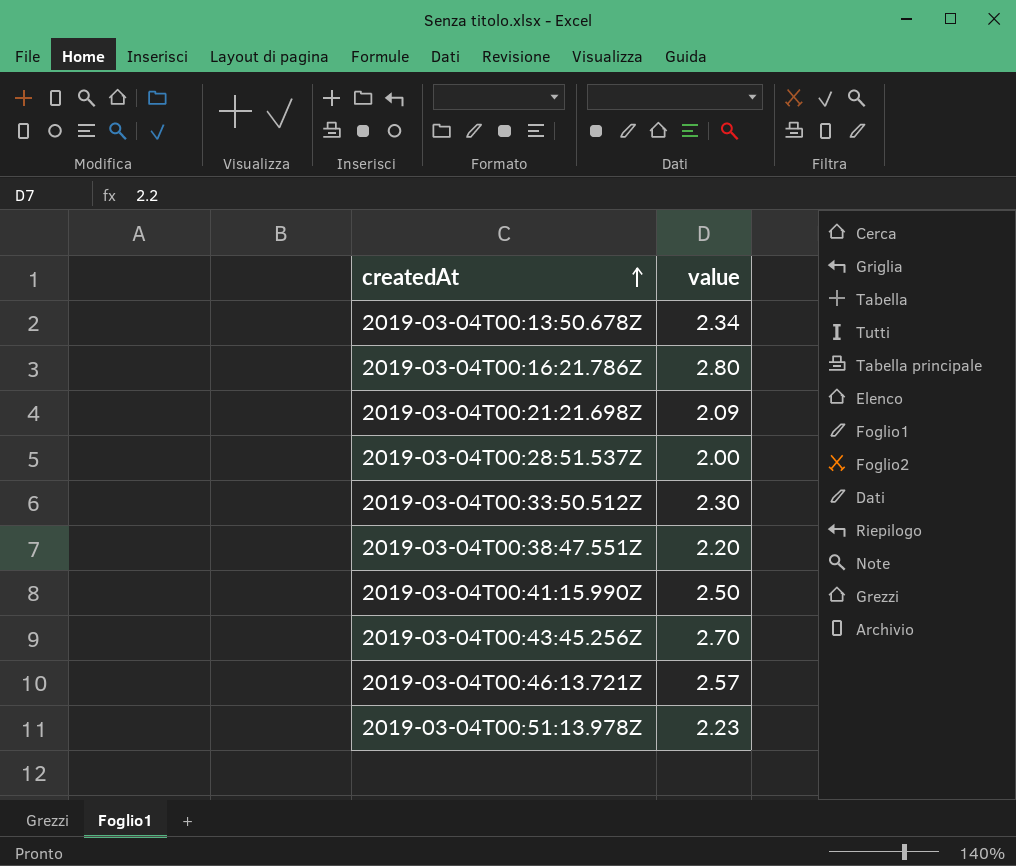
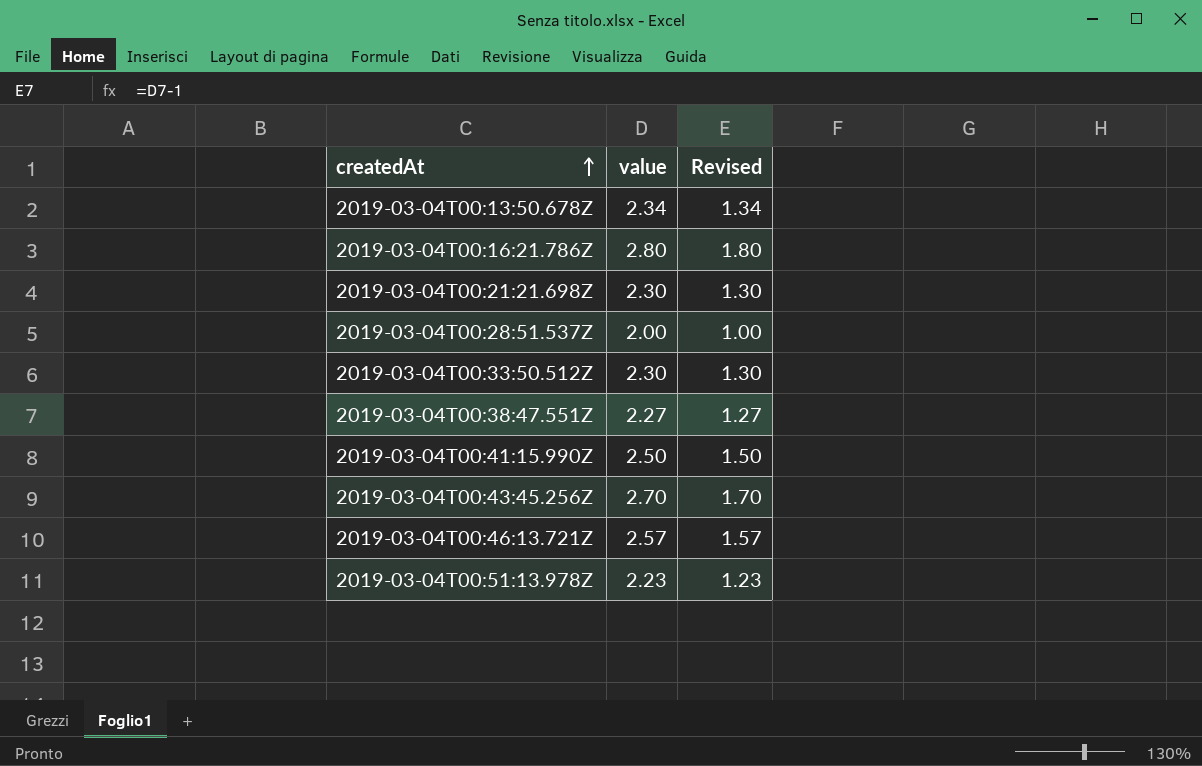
column Revised | formula: none -> [value] - 1
2019-03-04T00:21:21.698Z | value: 2.09 -> 2.30
2019-03-04T00:38:47.551Z | value: 2.20 -> 2.27

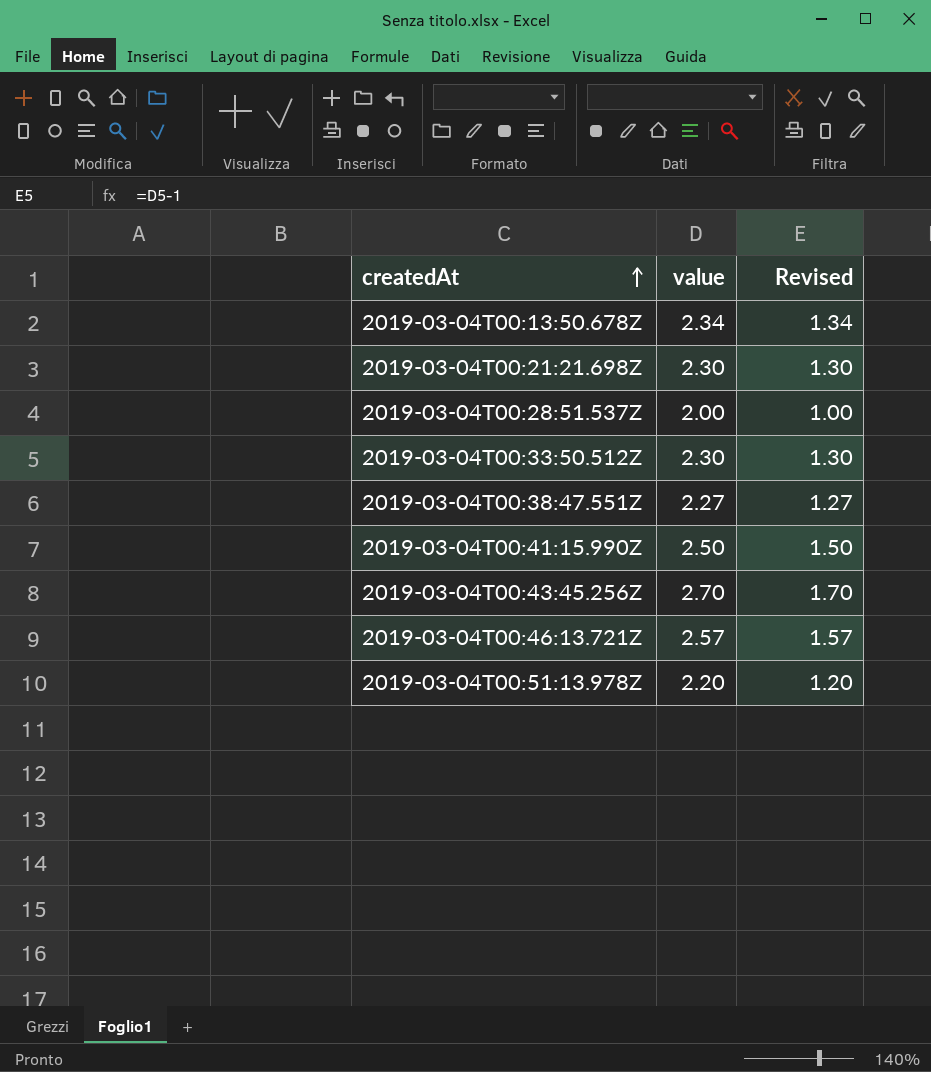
row 2019-03-04T00:16:21.786Z: 2.80 | 1.80 -> none
2019-03-04T00:51:13.978Z | value: 2.23 -> 2.20
2019-03-04T00:51:13.978Z | Revised: 1.23 -> 1.20

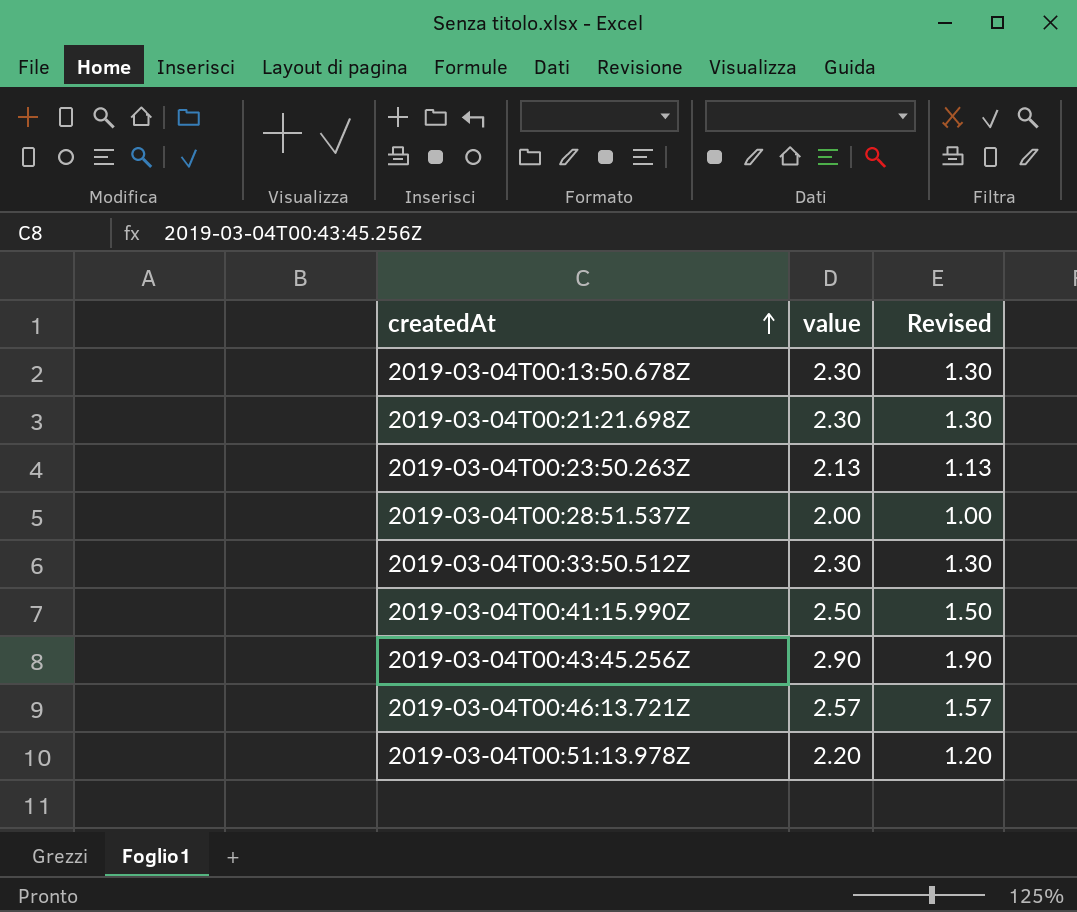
row 2019-03-04T00:38:47.551Z: 2.27 | 1.27 -> none
2019-03-04T00:13:50.678Z | value: 2.34 -> 2.30
2019-03-04T00:13:50.678Z | Revised: 1.34 -> 1.30
row 2019-03-04T00:23:50.263Z: none -> 2.13 | 1.13
2019-03-04T00:43:45.256Z | value: 2.70 -> 2.90
2019-03-04T00:43:45.256Z | Revised: 1.70 -> 1.90

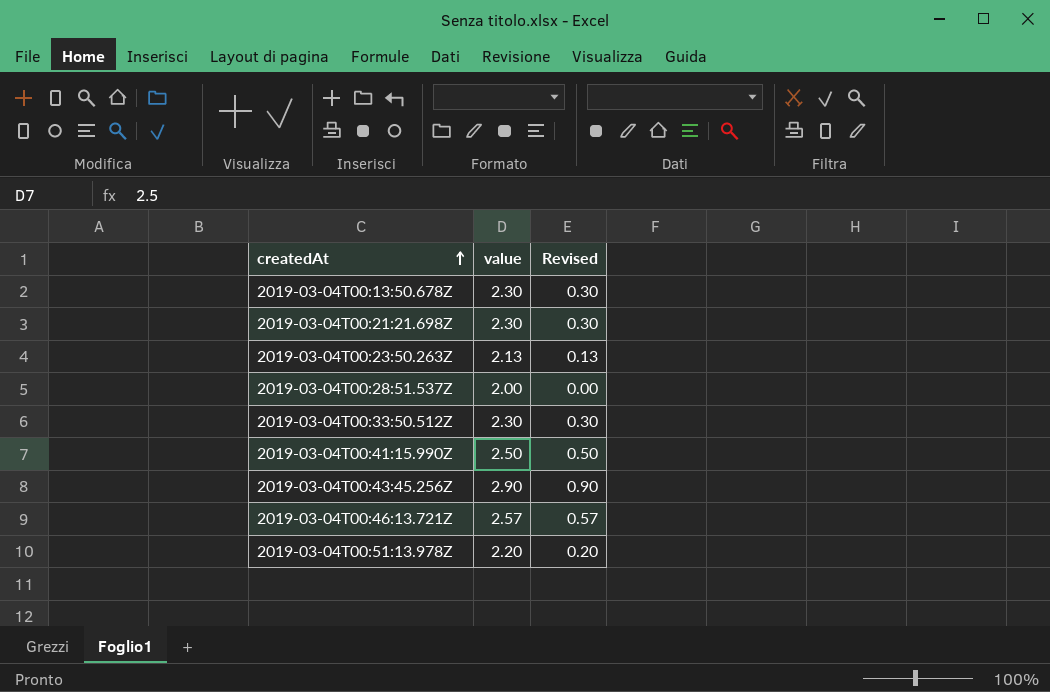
column Revised | formula: [value] - 1 -> [value] - 2

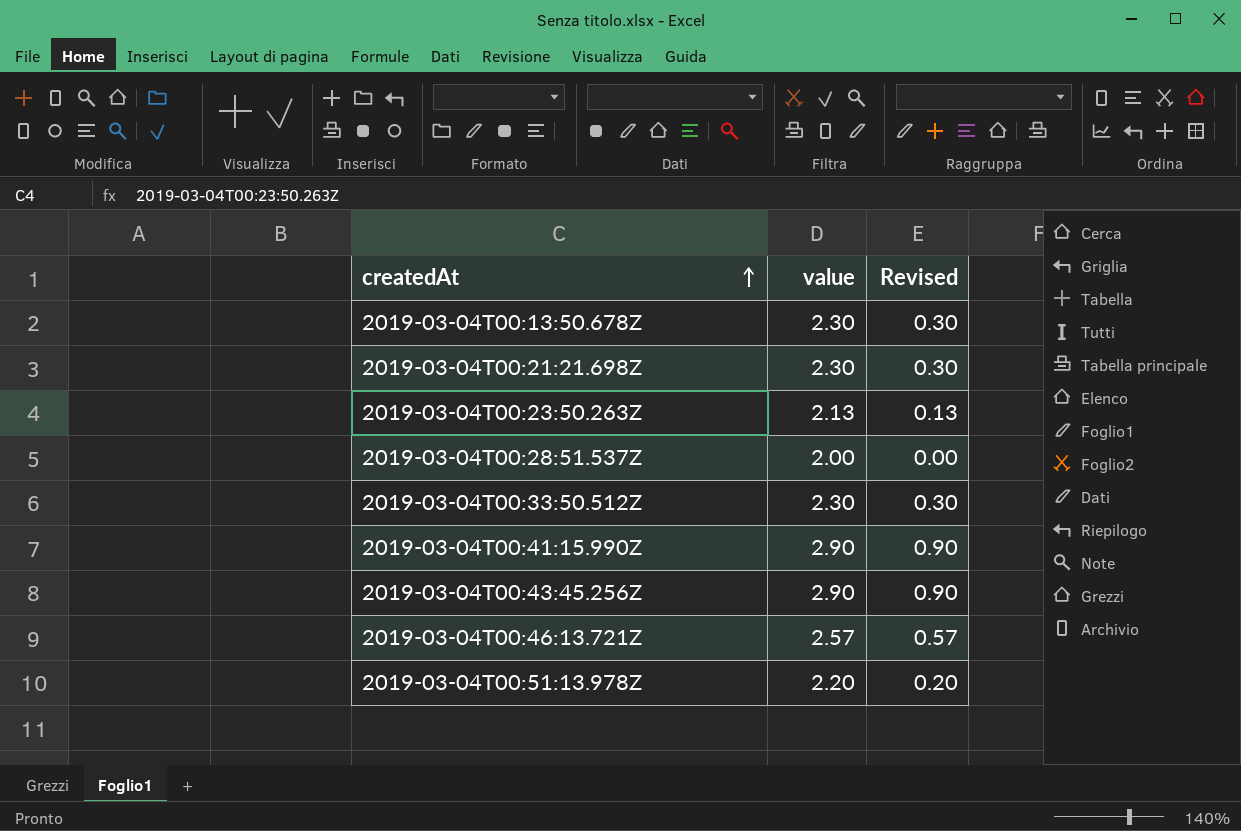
2019-03-04T00:41:15.990Z | value: 2.50 -> 2.90
2019-03-04T00:41:15.990Z | Revised: 0.50 -> 0.90

